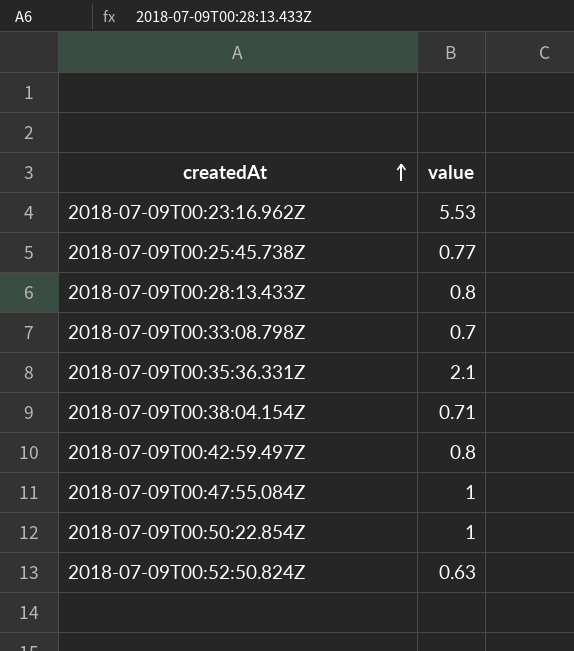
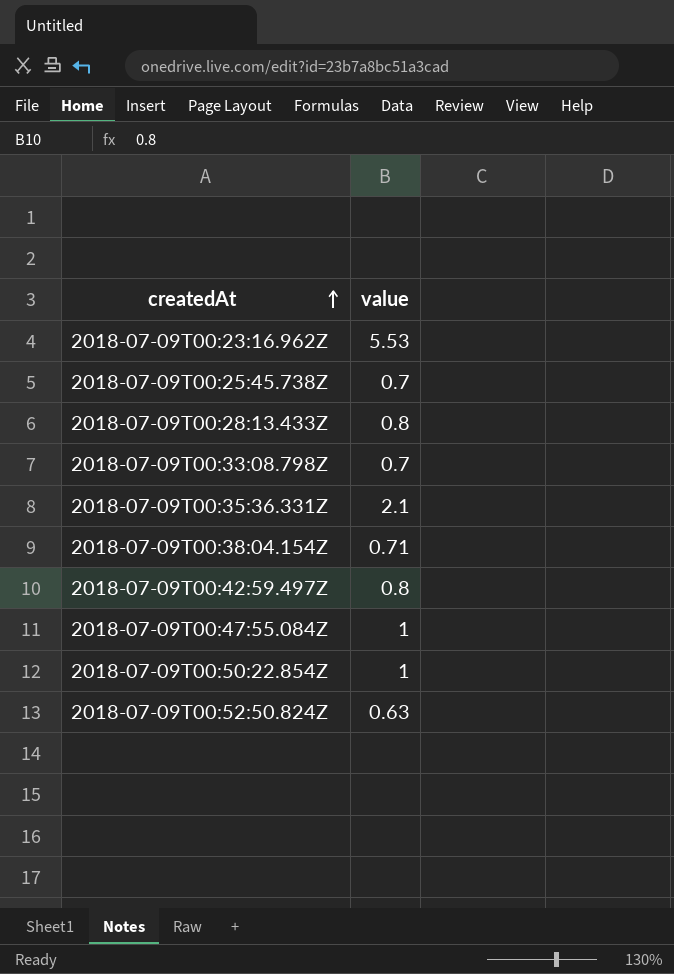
2018-07-09T00:25:45.738Z | value: 0.77 -> 0.7

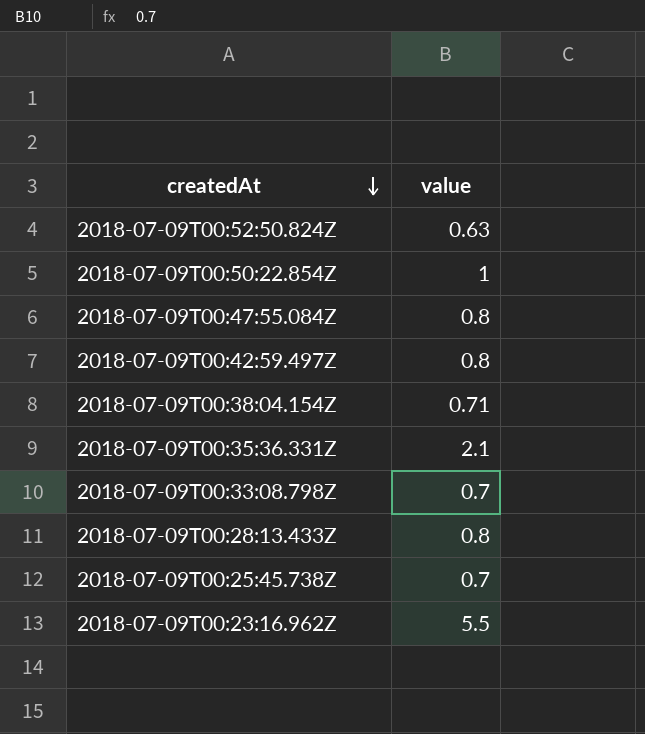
row order: createdAt ascending -> createdAt descending
2018-07-09T00:47:55.084Z | value: 1 -> 0.8
2018-07-09T00:23:16.962Z | value: 5.53 -> 5.5

